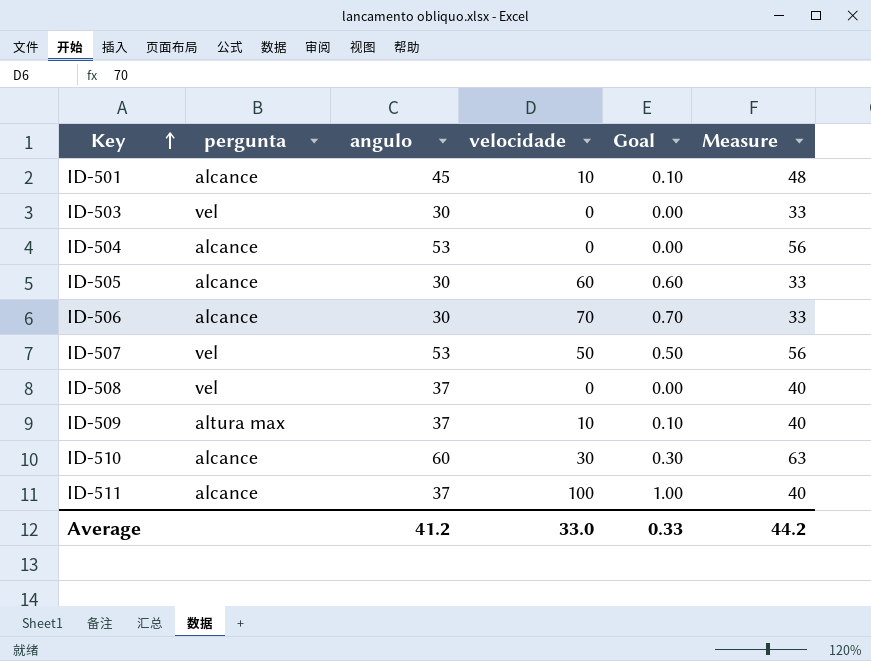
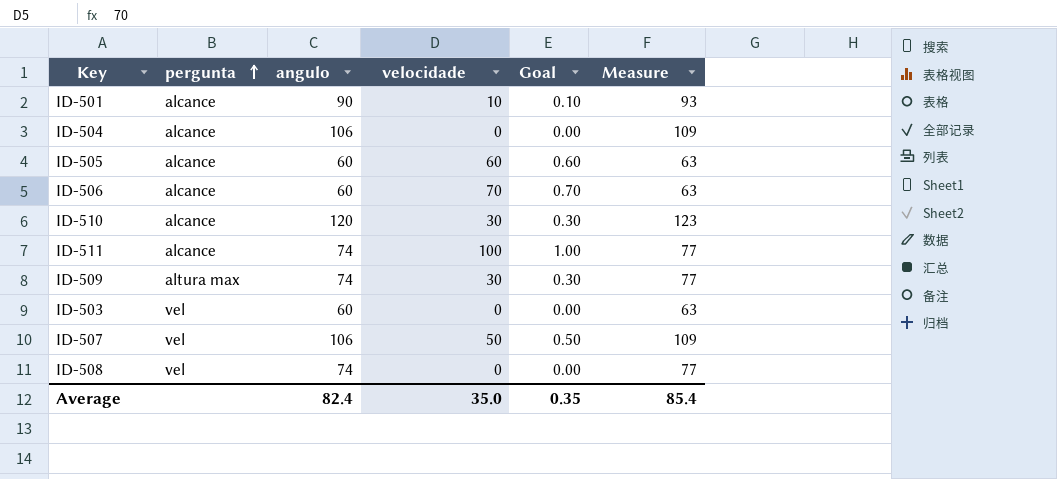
row order: Key ascending -> pergunta ascending
ID-501 | angulo: 45 -> 90
ID-501 | Measure: 48 -> 93
ID-504 | angulo: 53 -> 106
ID-504 | Measure: 56 -> 109
ID-505 | angulo: 30 -> 60
ID-505 | Measure: 33 -> 63
ID-506 | angulo: 30 -> 60
ID-506 | Measure: 33 -> 63
ID-510 | angulo: 60 -> 120
ID-510 | Measure: 63 -> 123
ID-511 | angulo: 37 -> 74
ID-511 | Measure: 40 -> 77
ID-509 | angulo: 37 -> 74
ID-509 | velocidade: 10 -> 30
ID-509 | Goal: 0.10 -> 0.30
ID-509 | Measure: 40 -> 77
ID-503 | angulo: 30 -> 60
ID-503 | Measure: 33 -> 63
ID-507 | angulo: 53 -> 106
ID-507 | Measure: 56 -> 109
ID-508 | angulo: 37 -> 74
ID-508 | Measure: 40 -> 77
Average | angulo: 41.2 -> 82.4
Average | velocidade: 33.0 -> 35.0
Average | Goal: 0.33 -> 0.35
Average | Measure: 44.2 -> 85.4

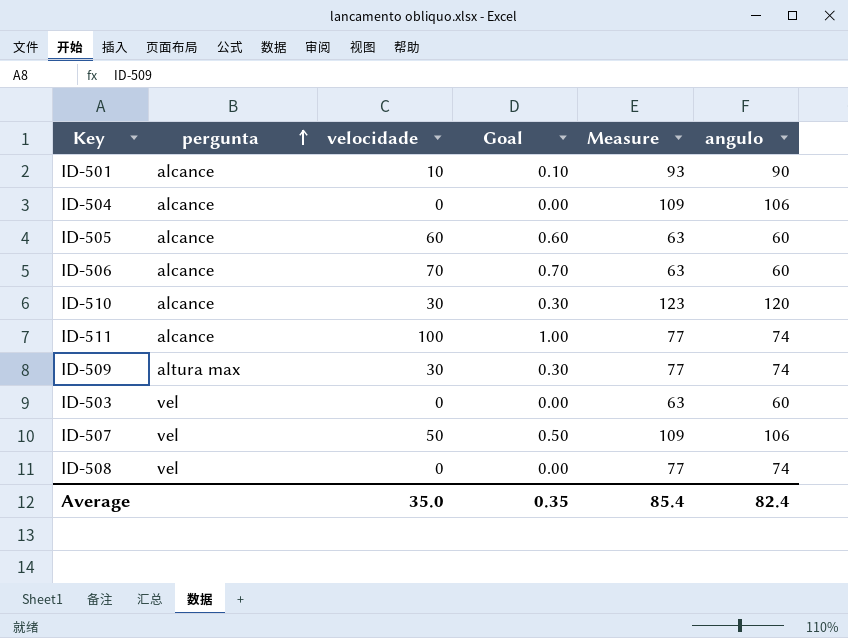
column angulo | position: 3 -> 6

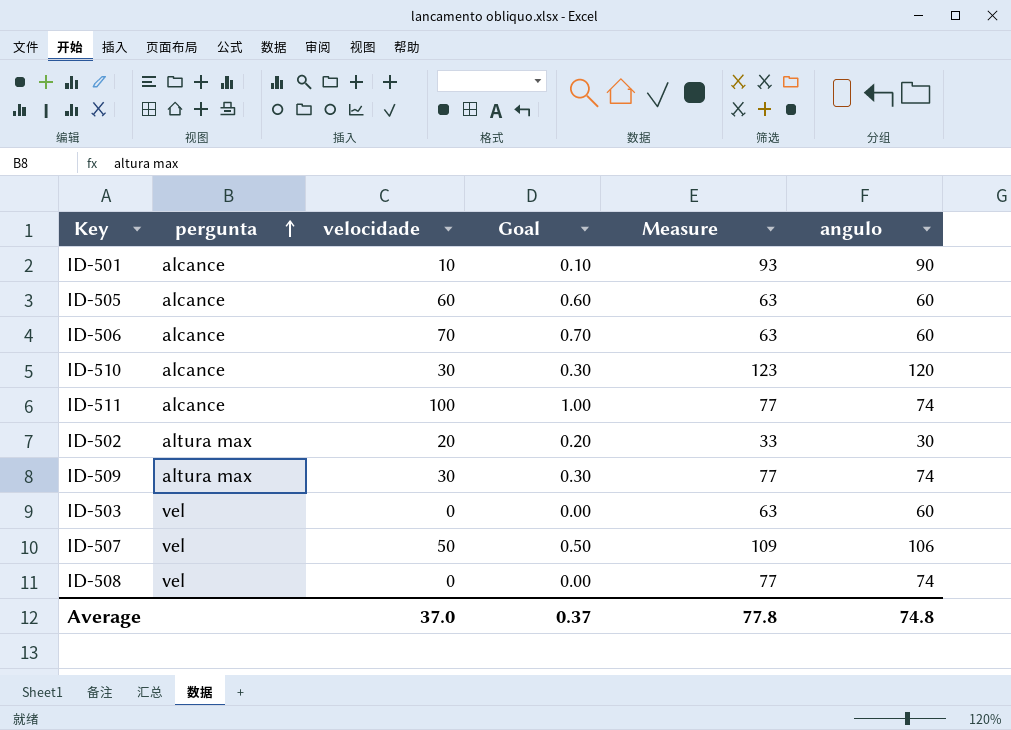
row ID-504: alcance | 0 | 0.00 | 109 | 106 -> none
row ID-502: none -> altura max | 20 | 0.20 | 33 | 30
Average | velocidade: 35.0 -> 37.0
Average | Goal: 0.35 -> 0.37
Average | Measure: 85.4 -> 77.8
Average | angulo: 82.4 -> 74.8

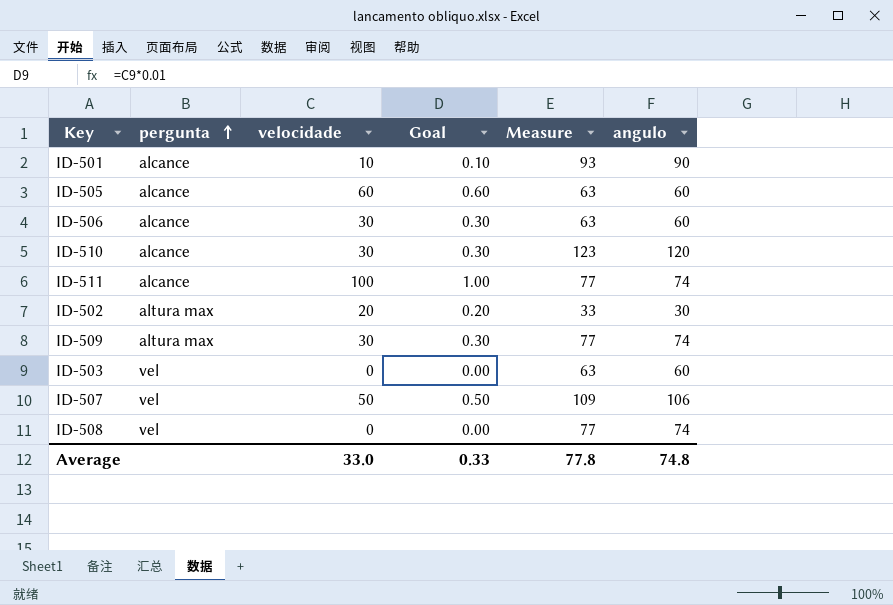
ID-506 | velocidade: 70 -> 30
ID-506 | Goal: 0.70 -> 0.30
Average | velocidade: 37.0 -> 33.0
Average | Goal: 0.37 -> 0.33

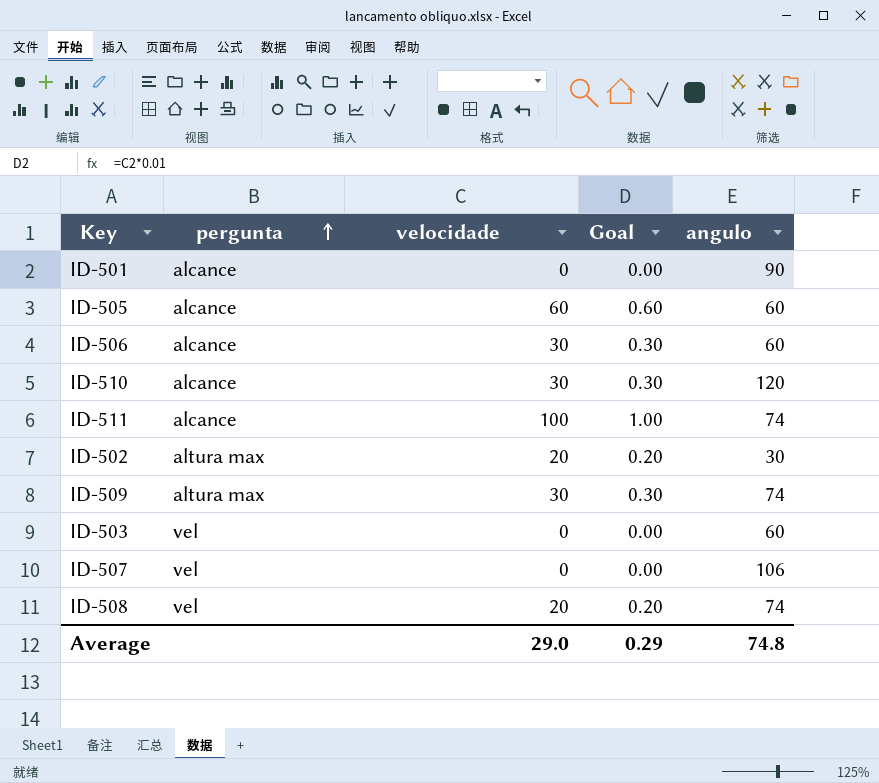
column Measure | formula: [angulo] + 3 -> none
ID-501 | velocidade: 10 -> 0
ID-501 | Goal: 0.10 -> 0.00
ID-507 | velocidade: 50 -> 0
ID-507 | Goal: 0.50 -> 0.00
ID-508 | velocidade: 0 -> 20
ID-508 | Goal: 0.00 -> 0.20
Average | velocidade: 33.0 -> 29.0
Average | Goal: 0.33 -> 0.29

